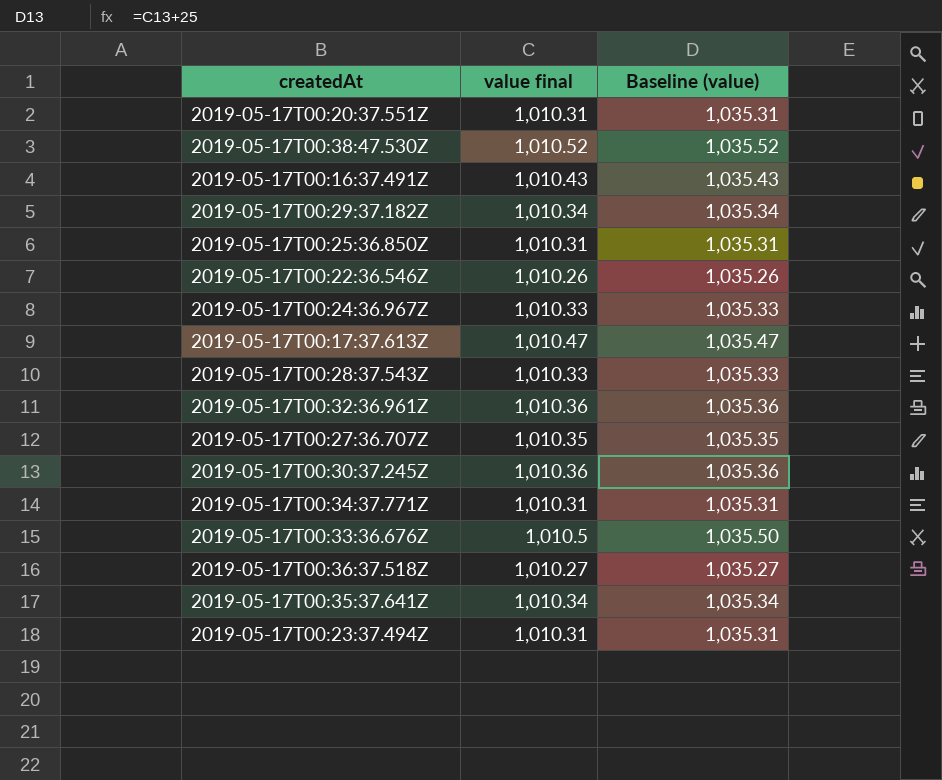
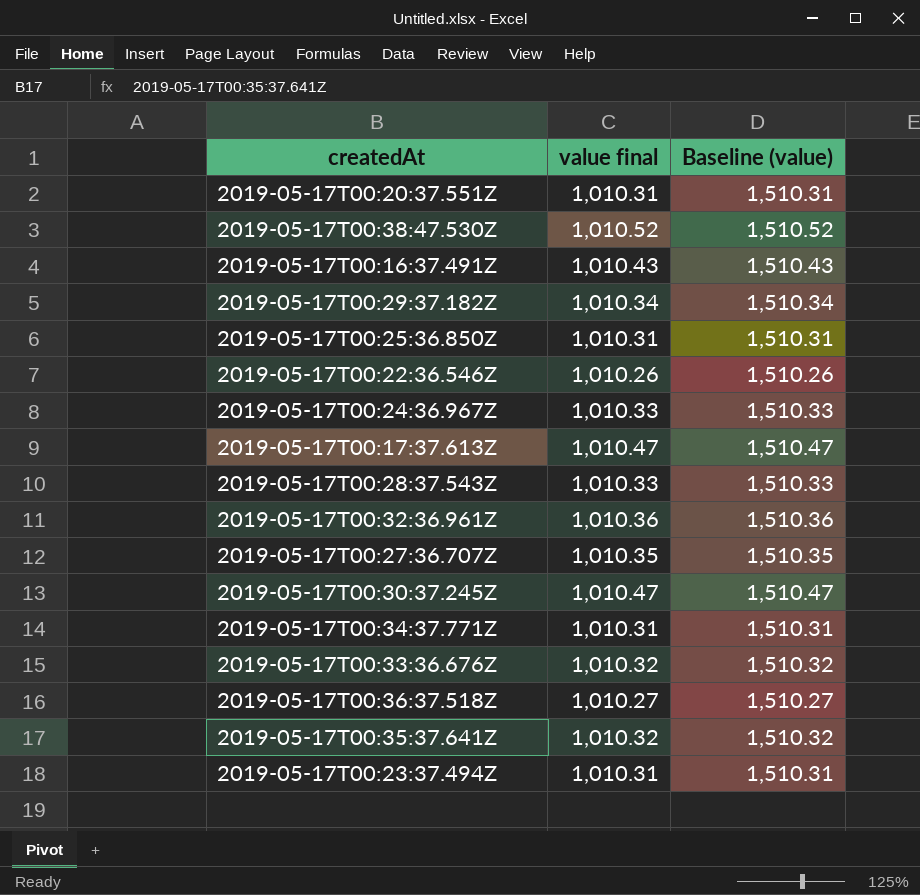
column Baseline (value) | formula: [value final] + 25 -> [value final] + 500
2019-05-17T00:30:37.245Z | value final: 1,010.36 -> 1,010.47
2019-05-17T00:33:36.676Z | value final: 1,010.5 -> 1,010.32
2019-05-17T00:35:37.641Z | value final: 1,010.34 -> 1,010.32

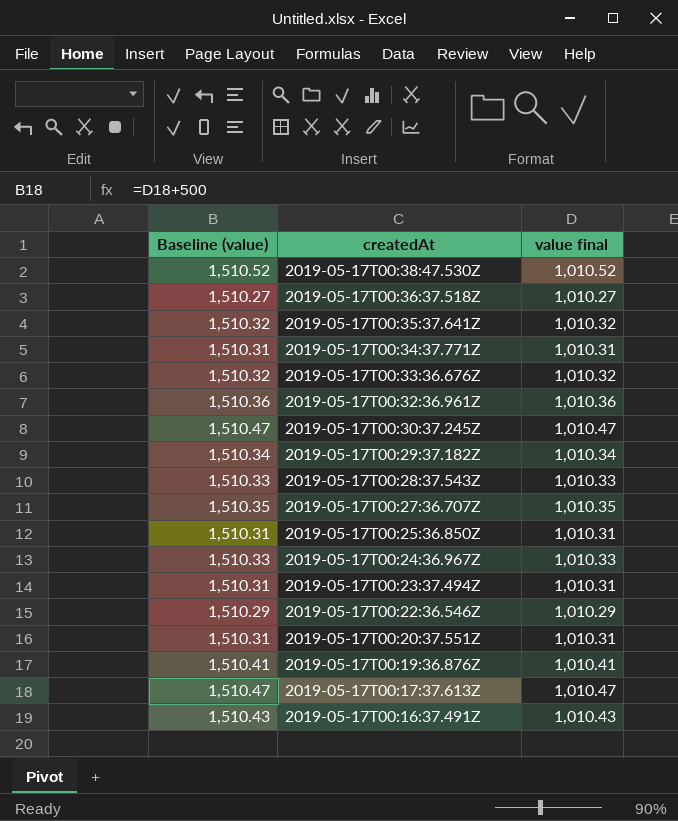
row order: none -> createdAt descending
column Baseline (value) | position: 3 -> 1
2019-05-17T00:22:36.546Z | Baseline (value): 1,510.26 -> 1,510.29
2019-05-17T00:22:36.546Z | value final: 1,010.26 -> 1,010.29
row 2019-05-17T00:19:36.876Z: none -> 1,510.41 | 1,010.41

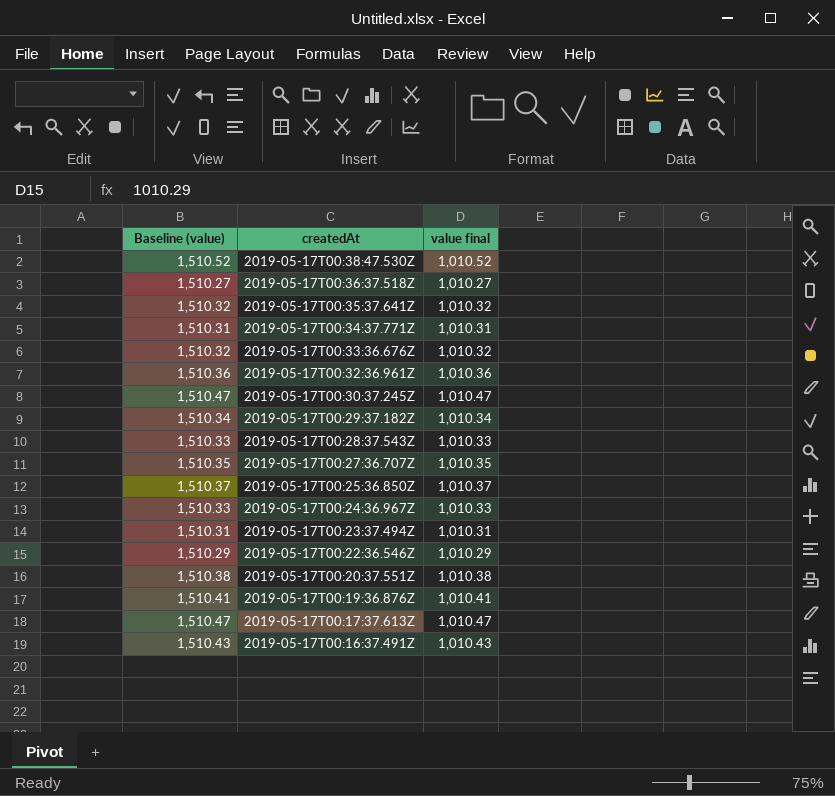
2019-05-17T00:25:36.850Z | Baseline (value): 1,510.31 -> 1,510.37
2019-05-17T00:25:36.850Z | value final: 1,010.31 -> 1,010.37
2019-05-17T00:20:37.551Z | Baseline (value): 1,510.31 -> 1,510.38
2019-05-17T00:20:37.551Z | value final: 1,010.31 -> 1,010.38

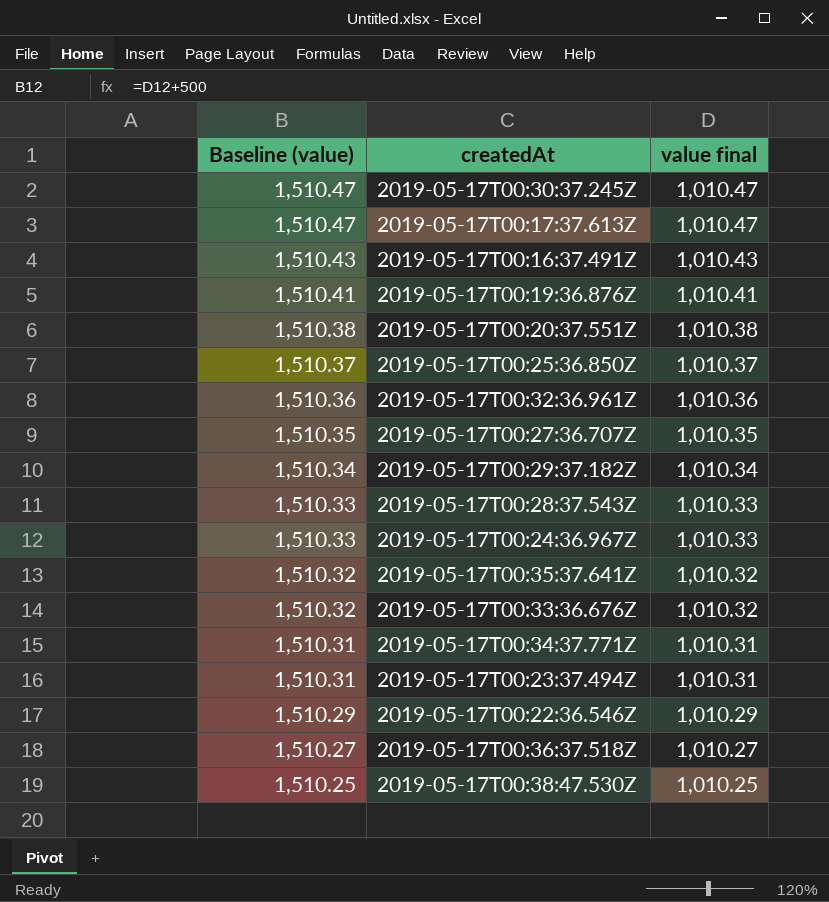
row order: createdAt descending -> Baseline (value) descending
2019-05-17T00:38:47.530Z | Baseline (value): 1,510.52 -> 1,510.25
2019-05-17T00:38:47.530Z | value final: 1,010.52 -> 1,010.25

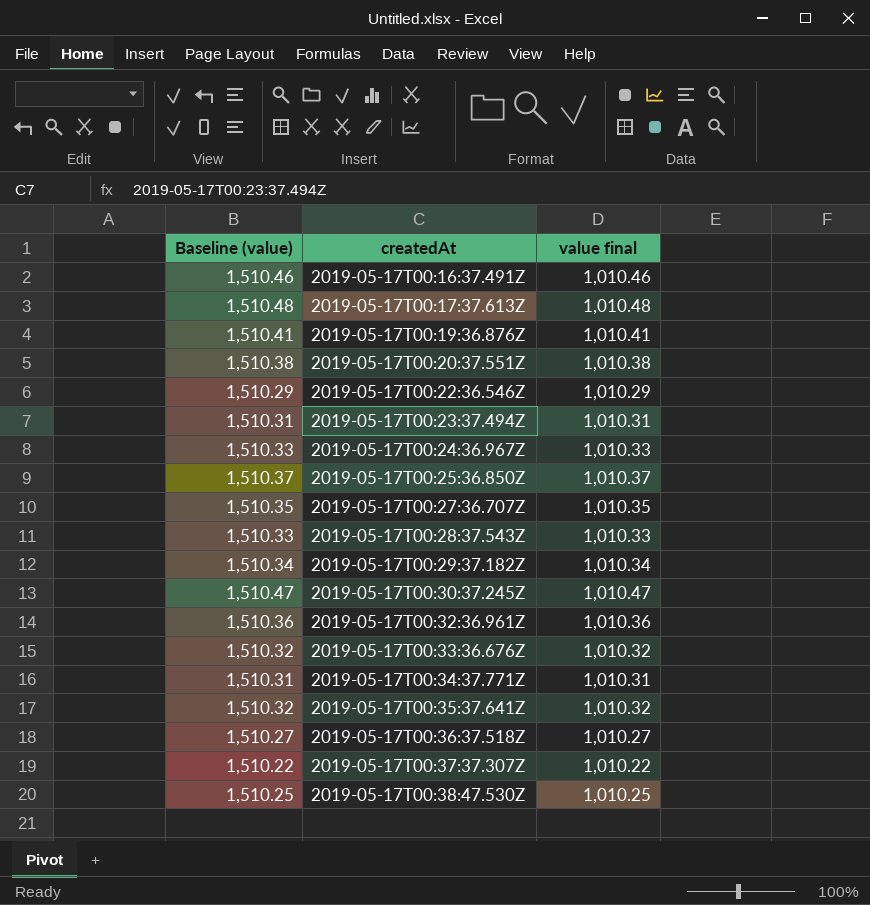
row order: Baseline (value) descending -> createdAt ascending
2019-05-17T00:16:37.491Z | Baseline (value): 1,510.43 -> 1,510.46
2019-05-17T00:16:37.491Z | value final: 1,010.43 -> 1,010.46
2019-05-17T00:17:37.613Z | Baseline (value): 1,510.47 -> 1,510.48
2019-05-17T00:17:37.613Z | value final: 1,010.47 -> 1,010.48
row 2019-05-17T00:37:37.307Z: none -> 1,510.22 | 1,010.22

